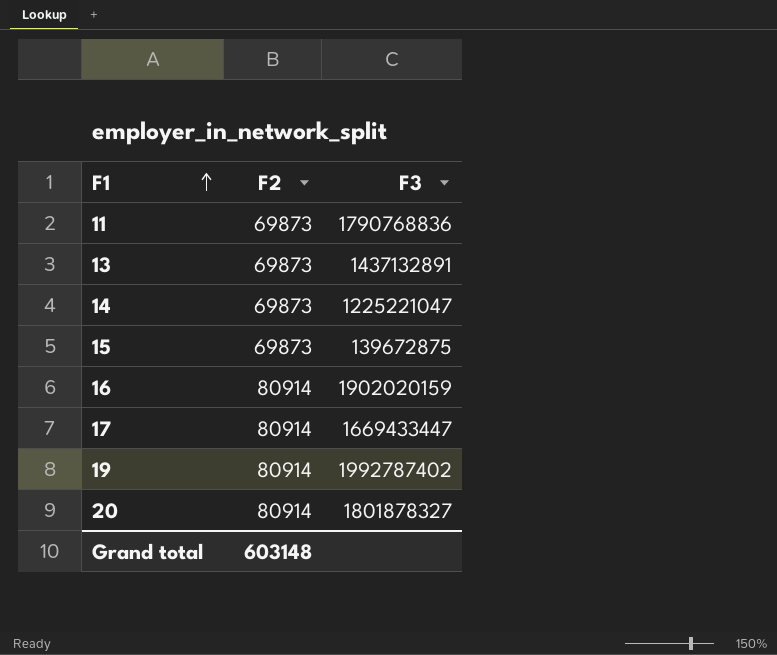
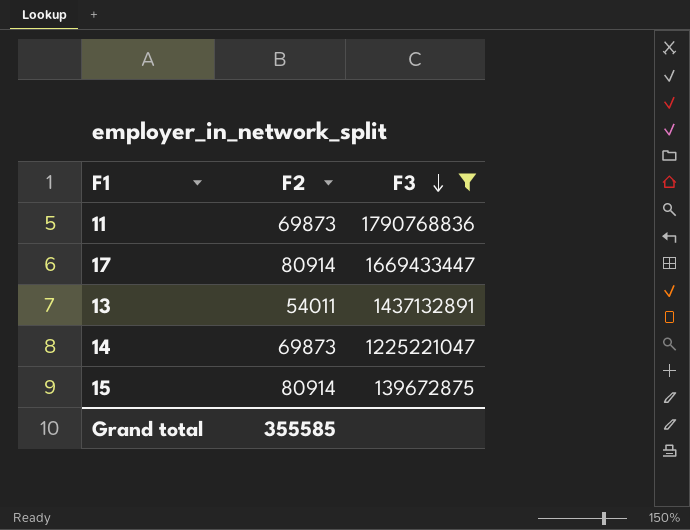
filter: none -> F3 <= 1790768836
row order: F1 ascending -> F3 descending
13 | F2: 69873 -> 54011
15 | F2: 69873 -> 80914
Grand total | F2: 603148 -> 355585

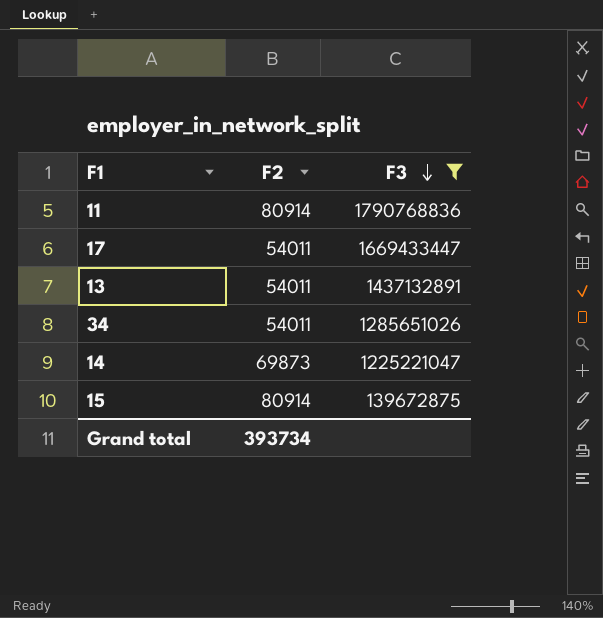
11 | F2: 69873 -> 80914
17 | F2: 80914 -> 54011
row 34: none -> 54011 | 1285651026
Grand total | F2: 355585 -> 393734

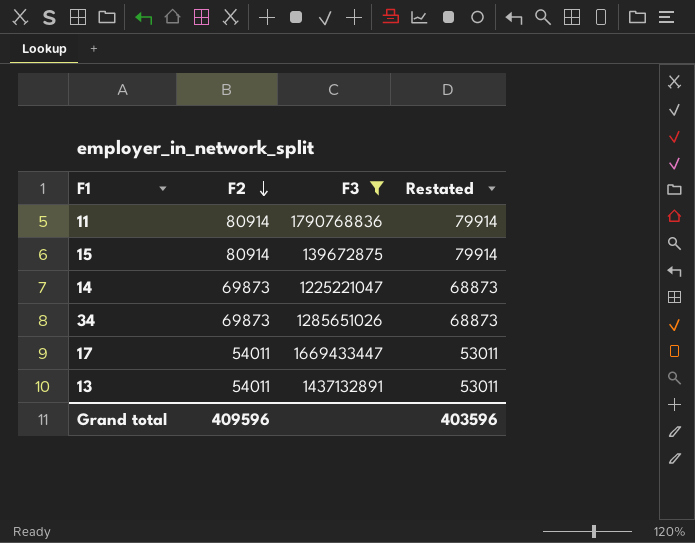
row order: F3 descending -> F2 descending
column Restated | formula: none -> [F2] - 1000
34 | F2: 54011 -> 69873
Grand total | F2: 393734 -> 409596

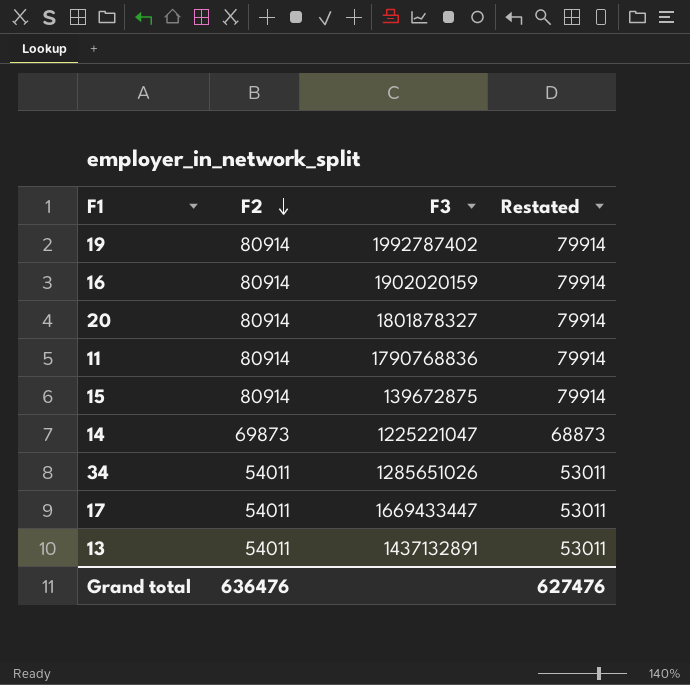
filter: F3 <= 1790768836 -> none
34 | F2: 69873 -> 54011
34 | Restated: 68873 -> 53011
Grand total | F2: 409596 -> 636476
Grand total | Restated: 403596 -> 627476

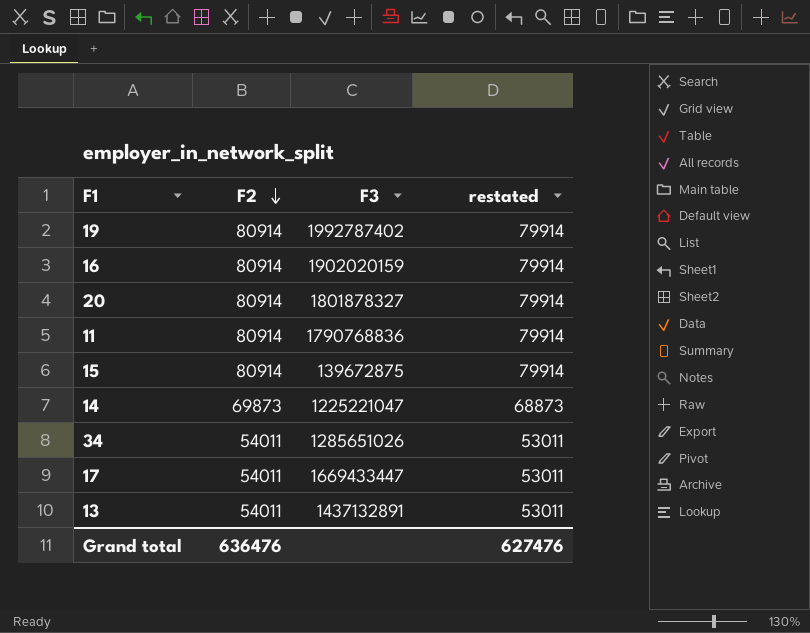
column name: Restated -> restated

